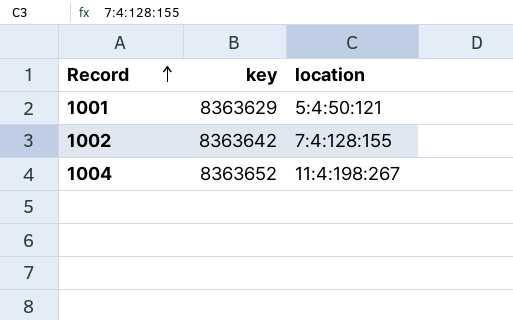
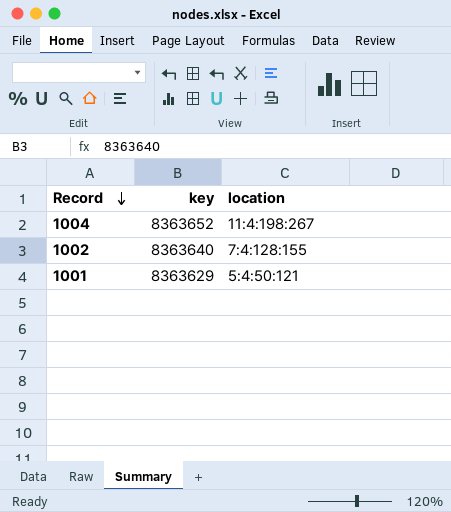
row order: Record ascending -> Record descending
1002 | key: 8363642 -> 8363640

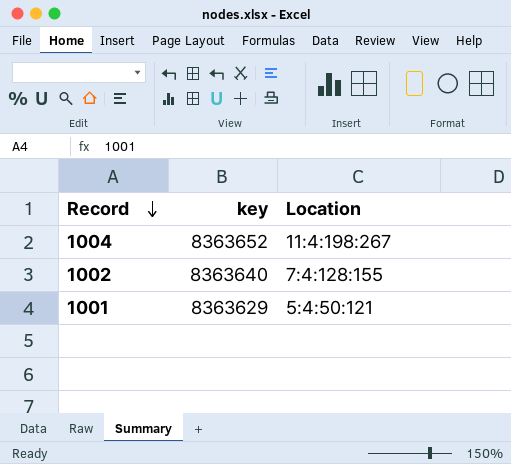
column name: location -> Location

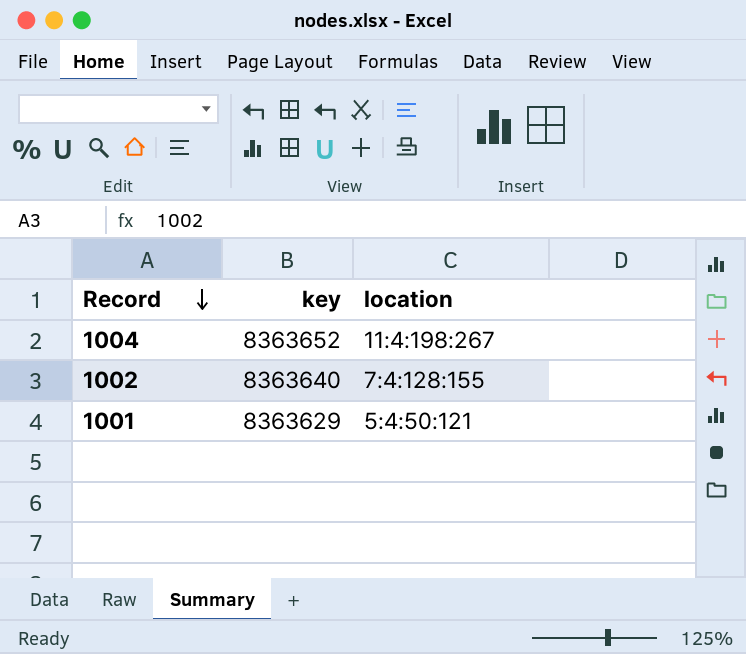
column name: Location -> location

